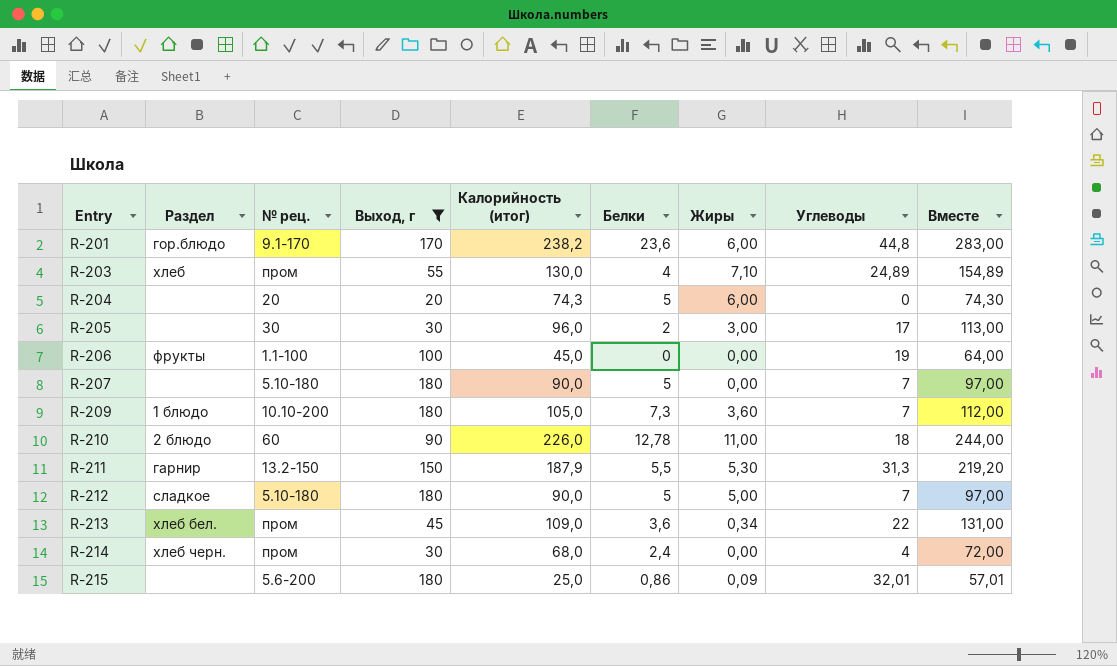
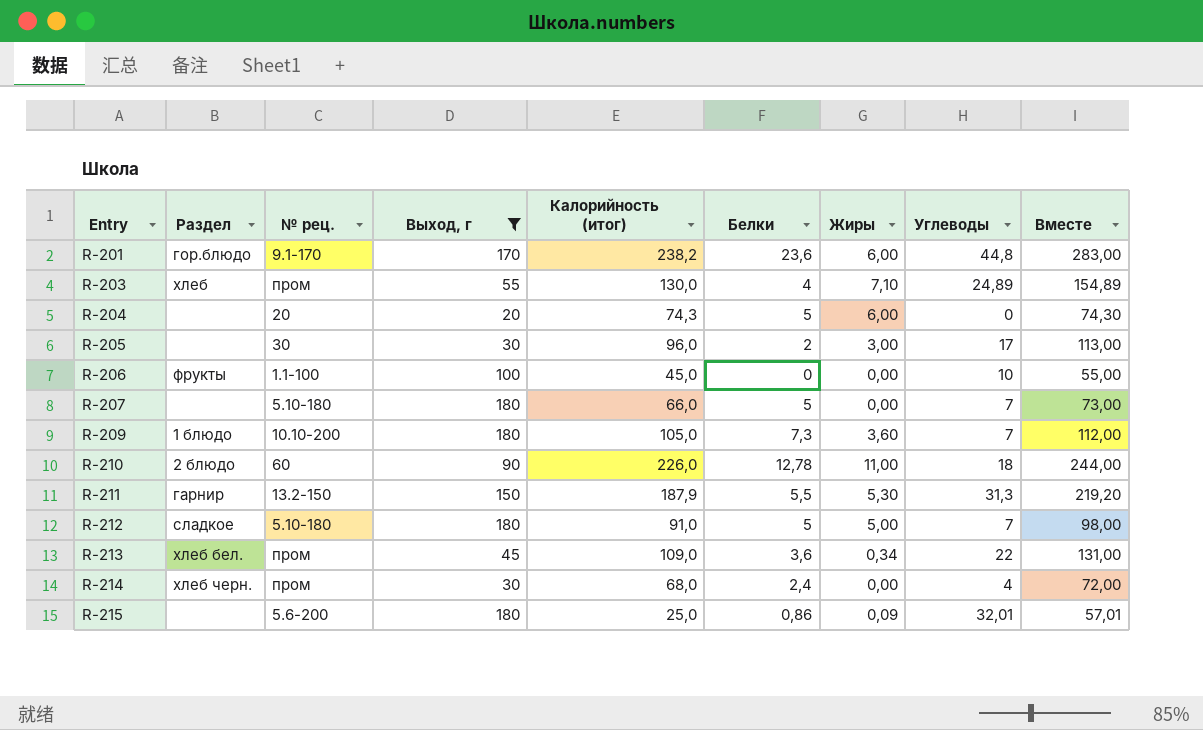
R-206 | Углеводы: 19 -> 10
R-206 | Вместе: 64,00 -> 55,00
R-207 | Калорийность (итог): 90,0 -> 66,0
R-207 | Вместе: 97,00 -> 73,00
R-212 | Калорийность (итог): 90,0 -> 91,0
R-212 | Вместе: 97,00 -> 98,00

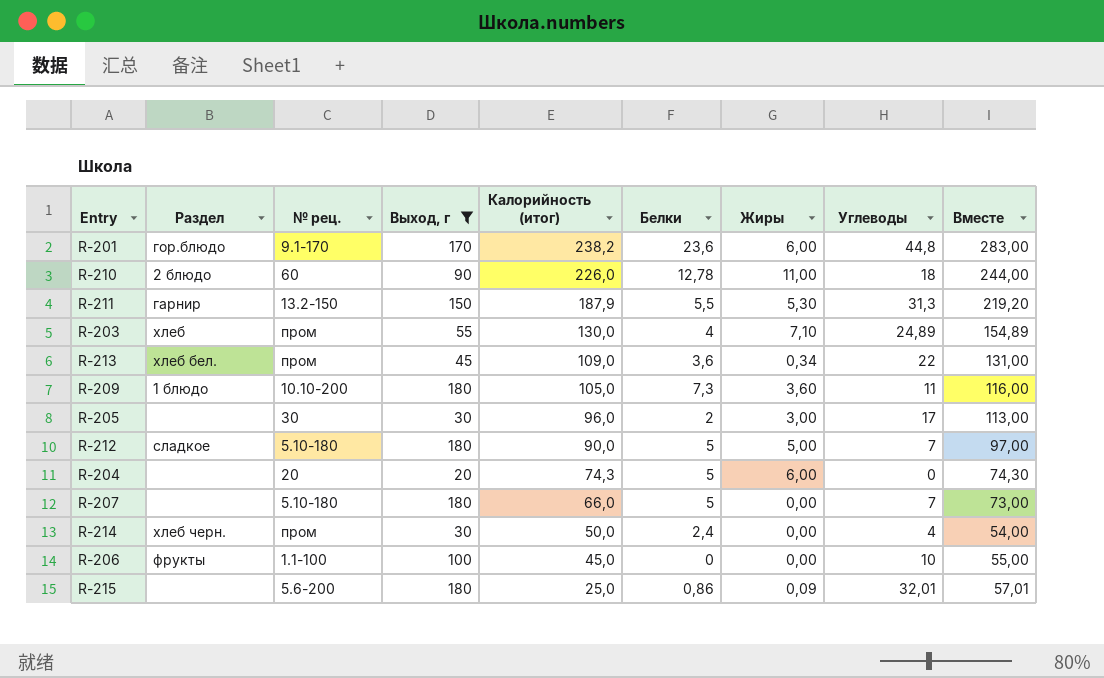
row order: Entry ascending -> Калорийность (итог) descending
R-209 | Углеводы: 7 -> 11
R-209 | Вместе: 112,00 -> 116,00
R-212 | Калорийность (итог): 91,0 -> 90,0
R-212 | Вместе: 98,00 -> 97,00
R-214 | Калорийность (итог): 68,0 -> 50,0
R-214 | Вместе: 72,00 -> 54,00

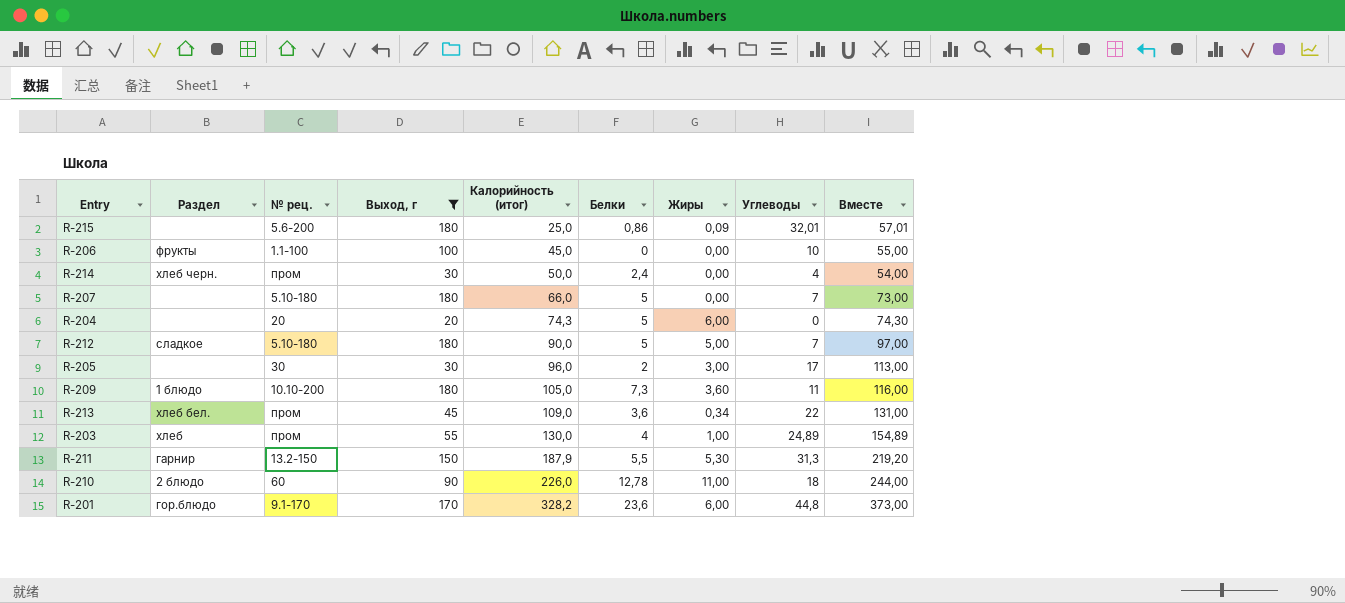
row order: Калорийность (итог) descending -> Калорийность (итог) ascending
R-203 | Жиры: 7,10 -> 1,00
R-201 | Калорийность (итог): 238,2 -> 328,2
R-201 | Вместе: 283,00 -> 373,00

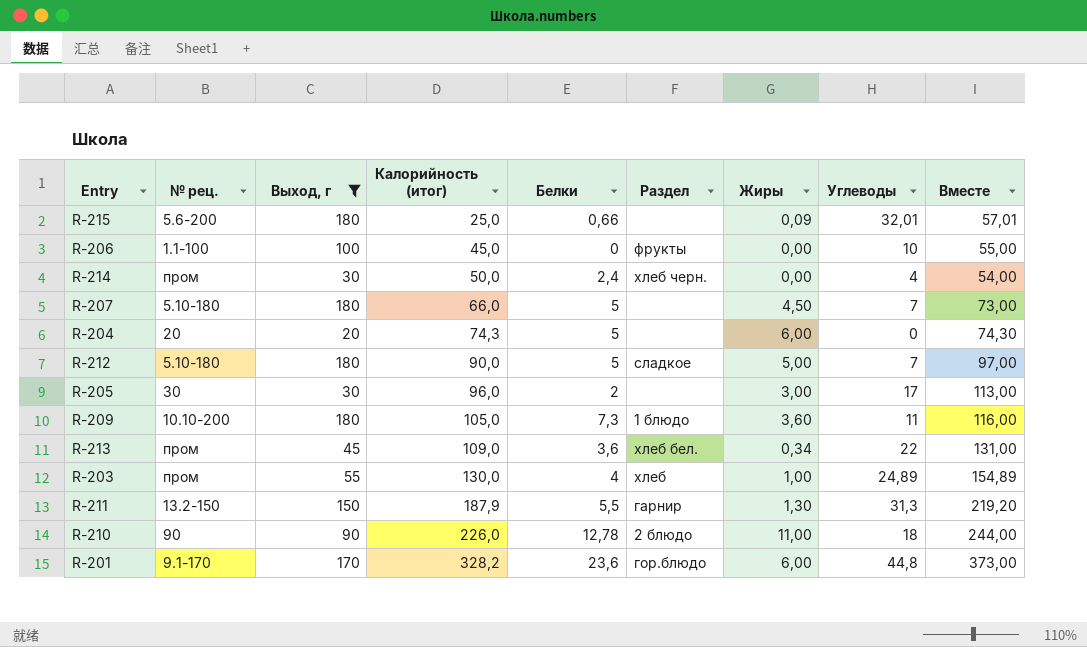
column Раздел | position: 2 -> 6
R-215 | Белки: 0,86 -> 0,66
R-207 | Жиры: 0,00 -> 4,50
R-211 | Жиры: 5,30 -> 1,30
R-210 | № рец.: 60 -> 90

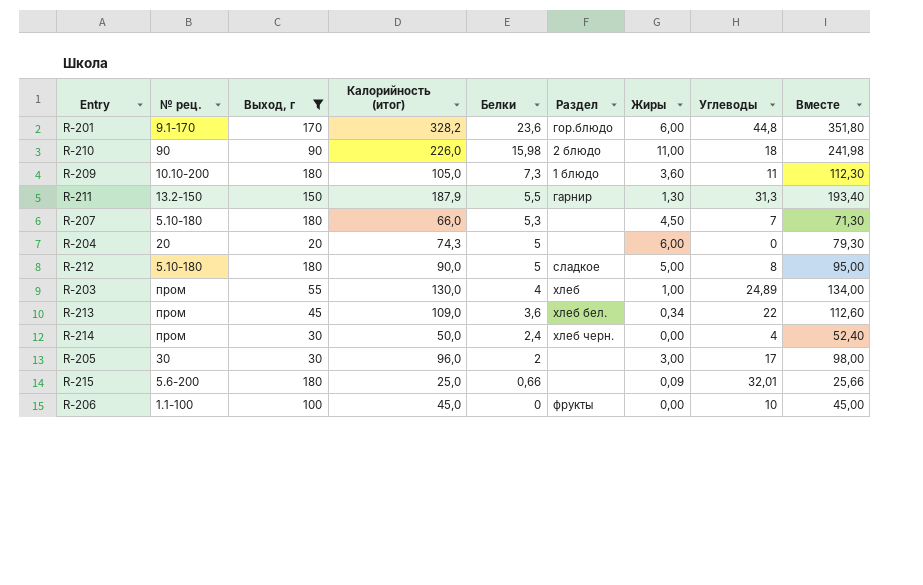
row order: Калорийность (итог) ascending -> Белки descending
column Вместе | formula: [Калорийность (итог)] + [Углеводы] -> [Калорийность (итог)] + [Белки]
R-210 | Белки: 12,78 -> 15,98
R-207 | Белки: 5 -> 5,3
R-212 | Углеводы: 7 -> 8

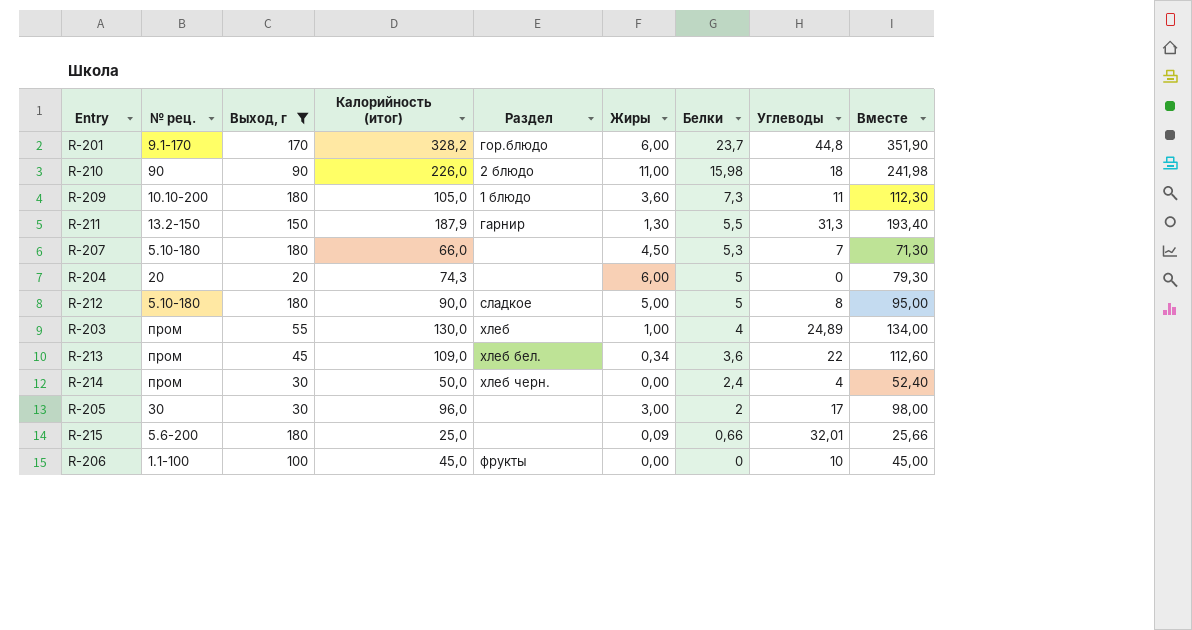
column Белки | position: 5 -> 7
R-201 | Белки: 23,6 -> 23,7
R-201 | Вместе: 351,80 -> 351,90

